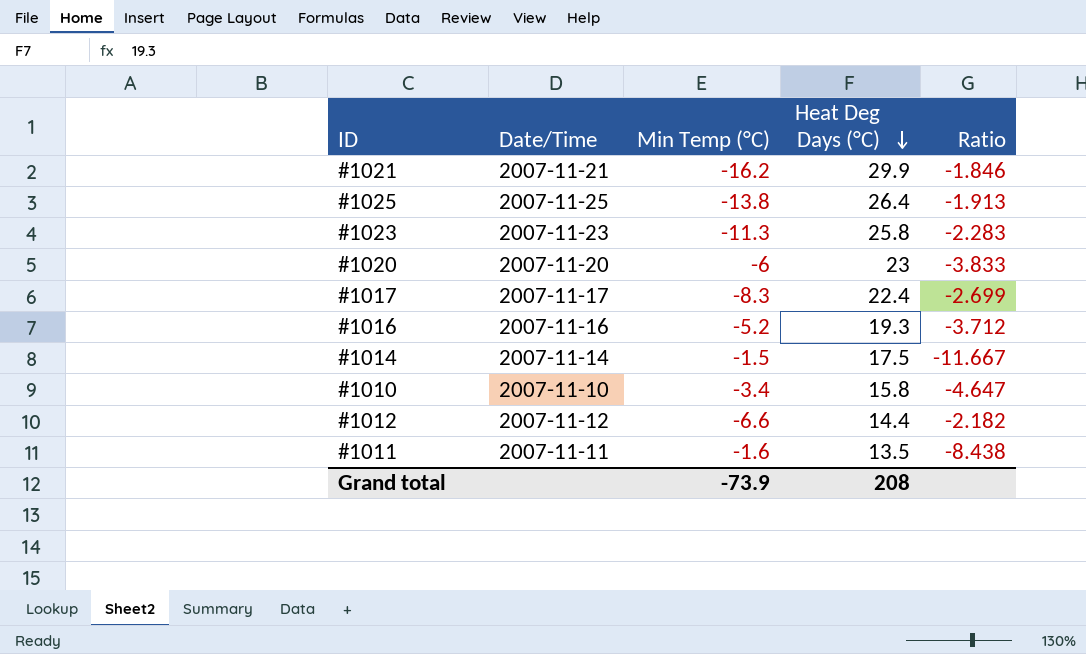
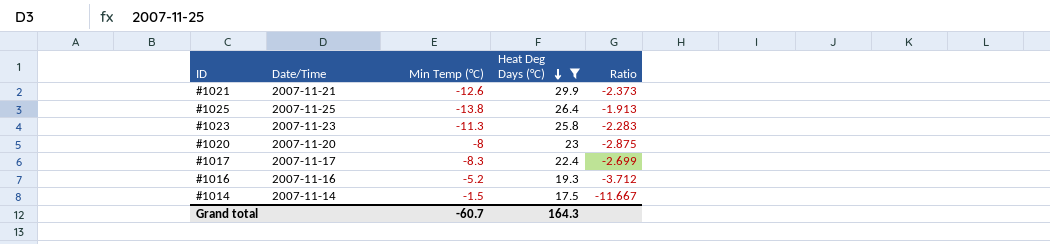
filter: none -> Heat Deg Days (°C) >= 17.5
#1021 | Min Temp (°C): -16.2 -> -12.6
#1021 | Ratio: -1.846 -> -2.373
#1020 | Min Temp (°C): -6 -> -8
#1020 | Ratio: -3.833 -> -2.875
Grand total | Min Temp (°C): -73.9 -> -60.7
Grand total | Heat Deg Days (°C): 208 -> 164.3

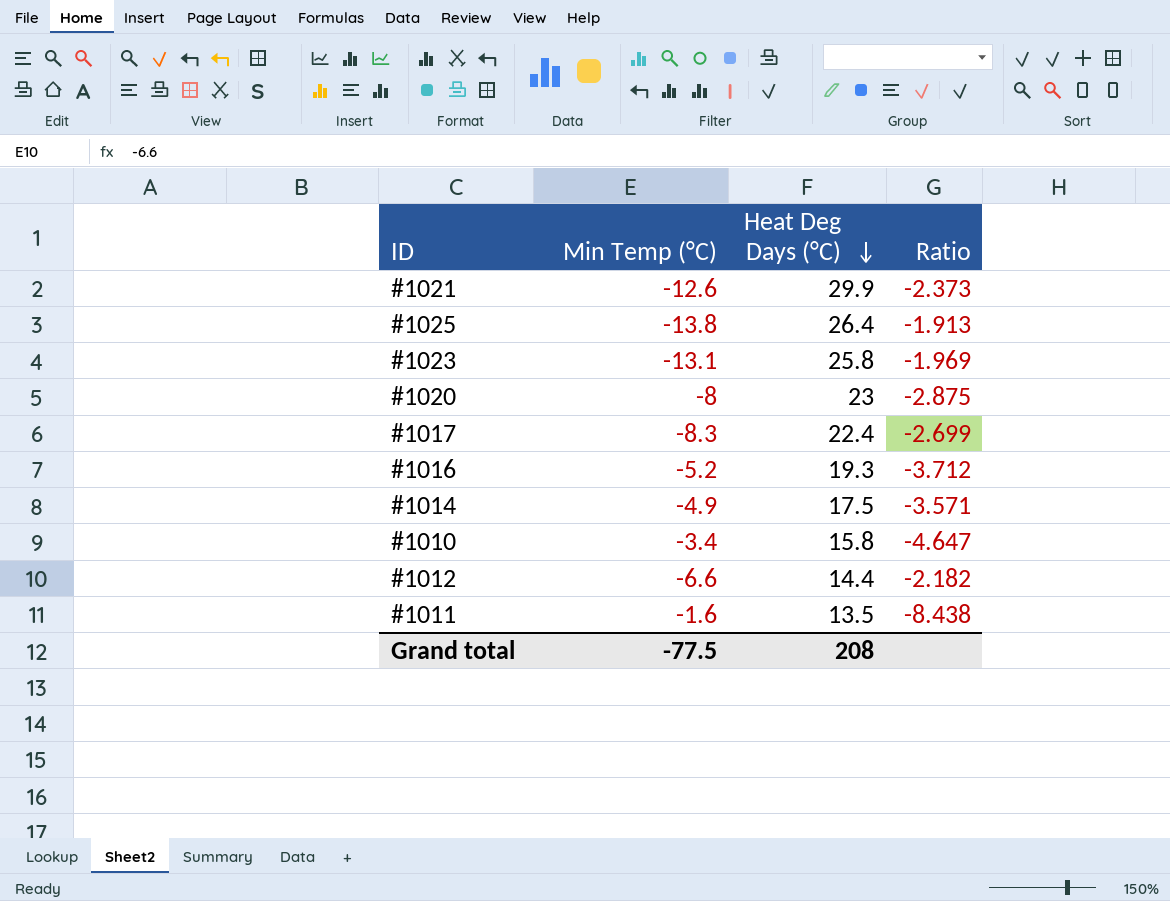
filter: Heat Deg Days (°C) >= 17.5 -> none
column Date/Time | position: 2 -> none
#1023 | Min Temp (°C): -11.3 -> -13.1
#1023 | Ratio: -2.283 -> -1.969
#1014 | Min Temp (°C): -1.5 -> -4.9
#1014 | Ratio: -11.667 -> -3.571
Grand total | Min Temp (°C): -60.7 -> -77.5
Grand total | Heat Deg Days (°C): 164.3 -> 208

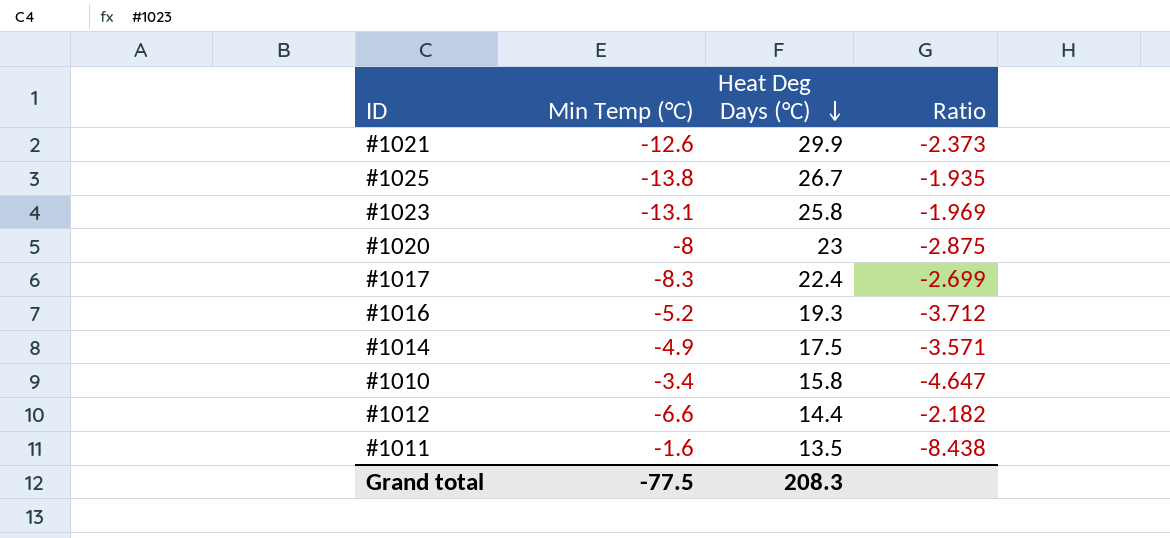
#1025 | Heat Deg Days (°C): 26.4 -> 26.7
#1025 | Ratio: -1.913 -> -1.935
Grand total | Heat Deg Days (°C): 208 -> 208.3

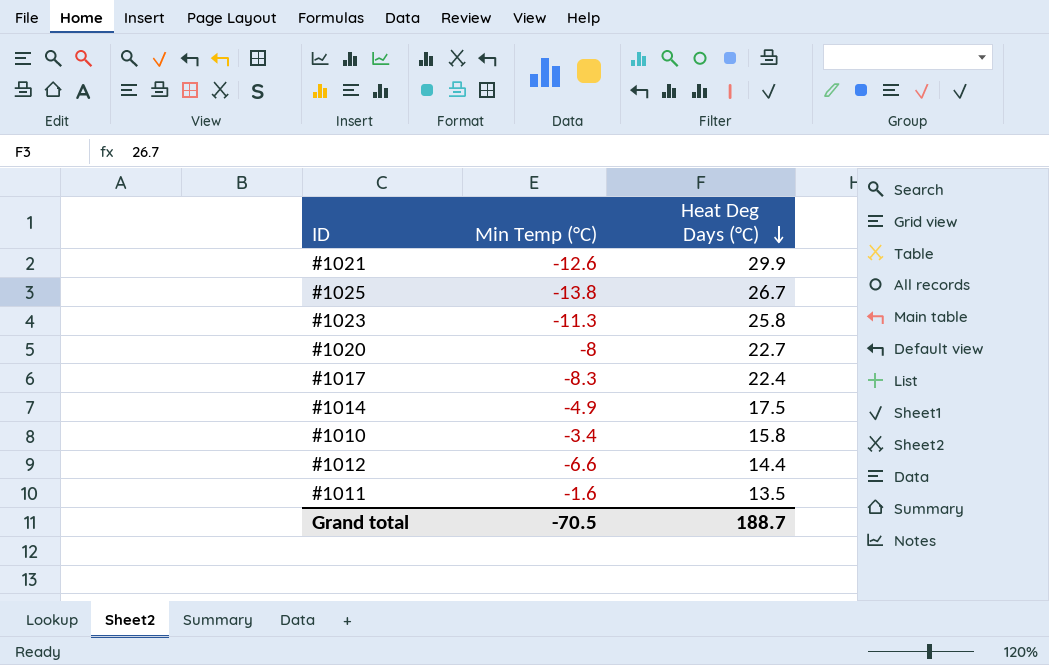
column Ratio | formula: [Heat Deg Days (°C)] / [Min Temp (°C)] -> none
row #1016: -5.2 | 19.3 | -3.712 -> none
#1023 | Min Temp (°C): -13.1 -> -11.3
#1020 | Heat Deg Days (°C): 23 -> 22.7
Grand total | Min Temp (°C): -77.5 -> -70.5
Grand total | Heat Deg Days (°C): 208.3 -> 188.7

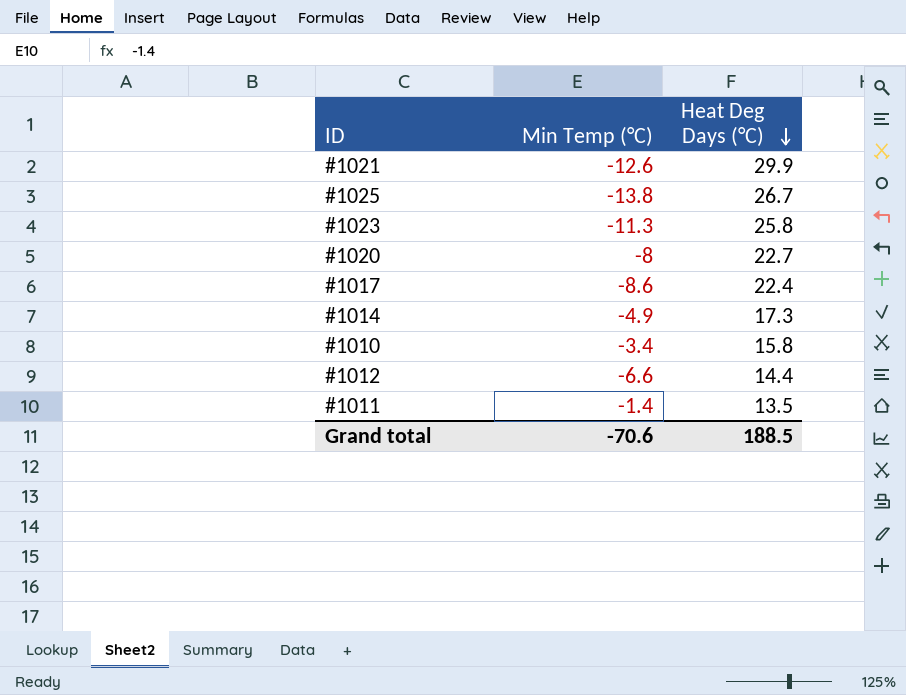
#1017 | Min Temp (°C): -8.3 -> -8.6
#1014 | Heat Deg Days (°C): 17.5 -> 17.3
#1011 | Min Temp (°C): -1.6 -> -1.4
Grand total | Min Temp (°C): -70.5 -> -70.6
Grand total | Heat Deg Days (°C): 188.7 -> 188.5

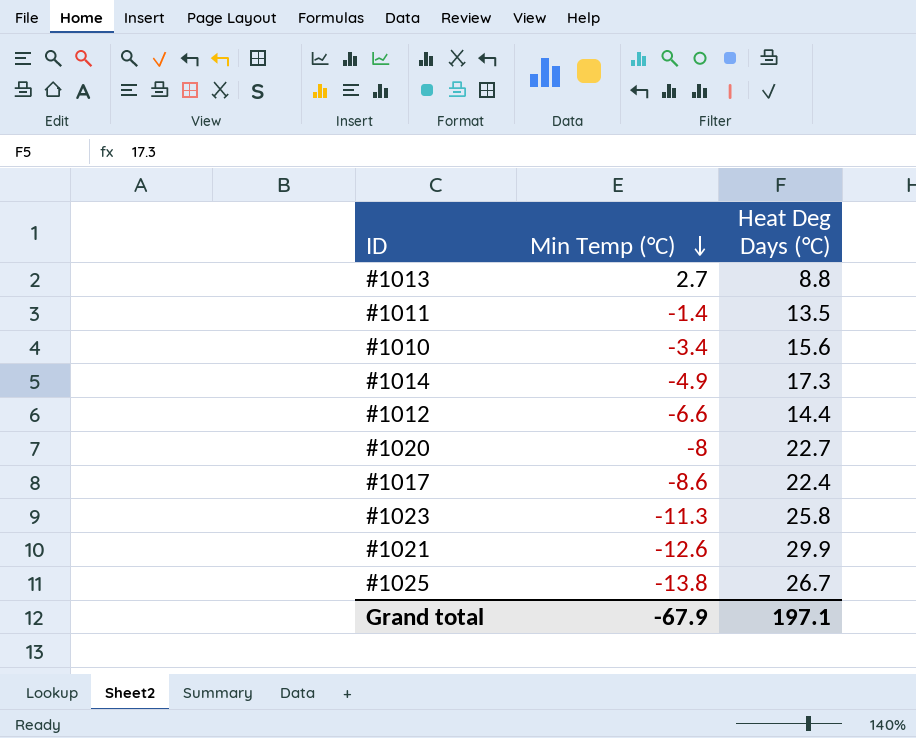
row order: Heat Deg Days (°C) descending -> Min Temp (°C) descending
row #1013: none -> 2.7 | 8.8
#1010 | Heat Deg Days (°C): 15.8 -> 15.6
Grand total | Min Temp (°C): -70.6 -> -67.9
Grand total | Heat Deg Days (°C): 188.5 -> 197.1

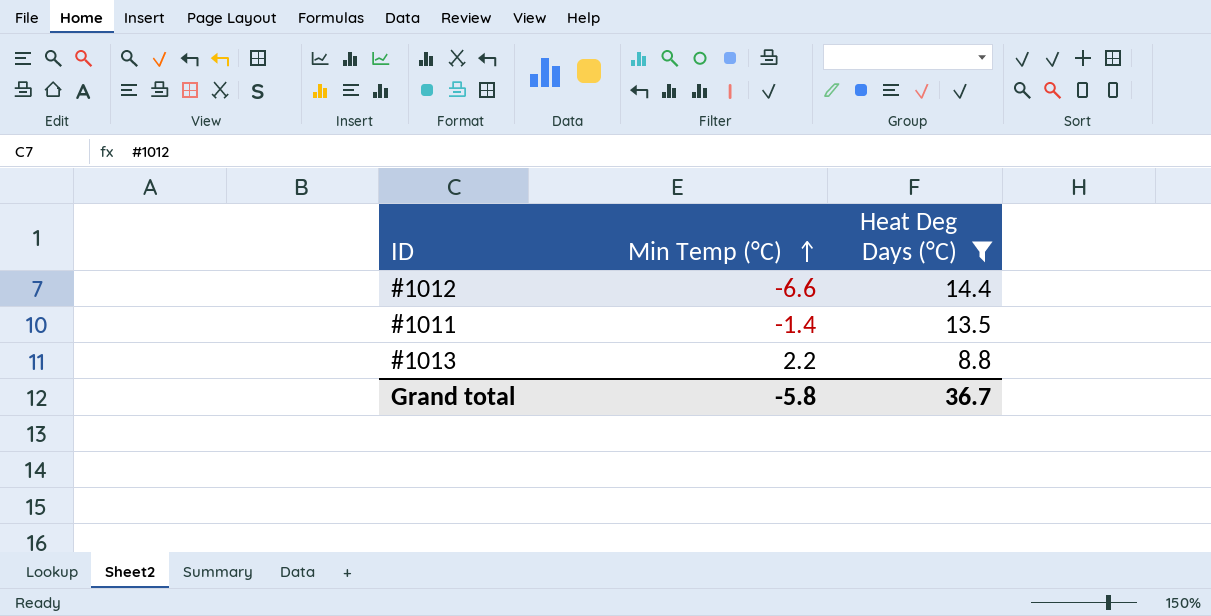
filter: none -> Heat Deg Days (°C) <= 14.4
row order: Min Temp (°C) descending -> Min Temp (°C) ascending
#1013 | Min Temp (°C): 2.7 -> 2.2
Grand total | Min Temp (°C): -67.9 -> -5.8
Grand total | Heat Deg Days (°C): 197.1 -> 36.7

